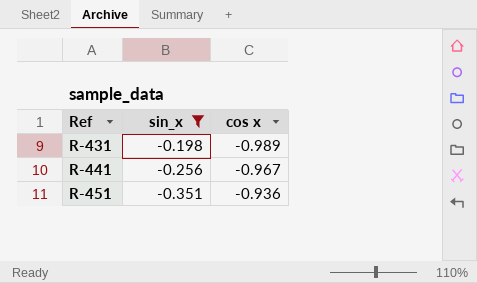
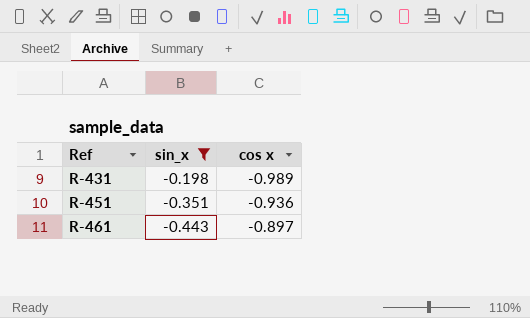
row R-441: -0.256 | -0.967 -> none
row R-461: none -> -0.443 | -0.897

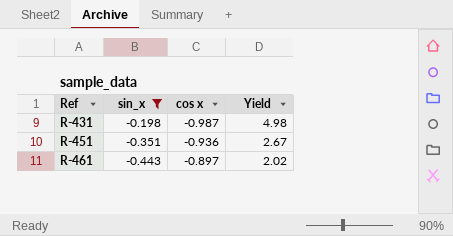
column Yield | formula: none -> [cos x] / [sin_x]
R-431 | cos x: -0.989 -> -0.987

